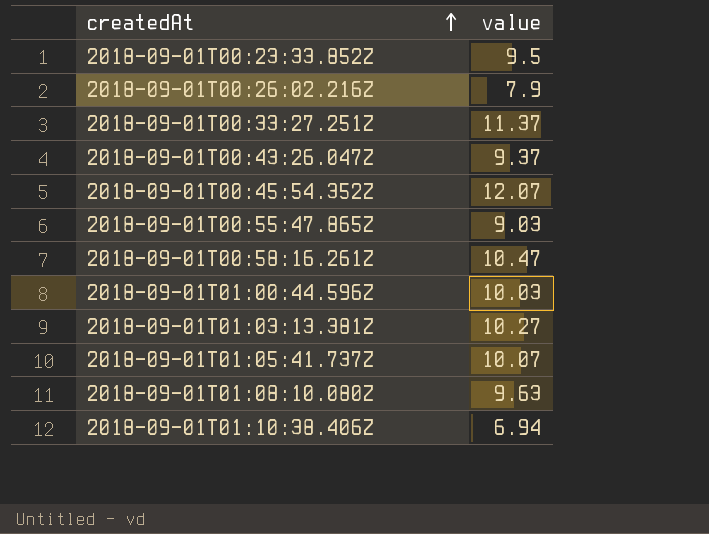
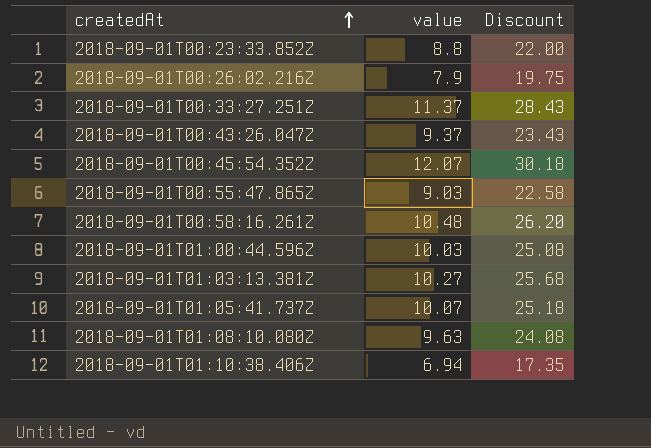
column Discount | formula: none -> [value] * 2.5
2018-09-01T00:23:33.852Z | value: 9.5 -> 8.8
2018-09-01T00:58:16.261Z | value: 10.47 -> 10.48

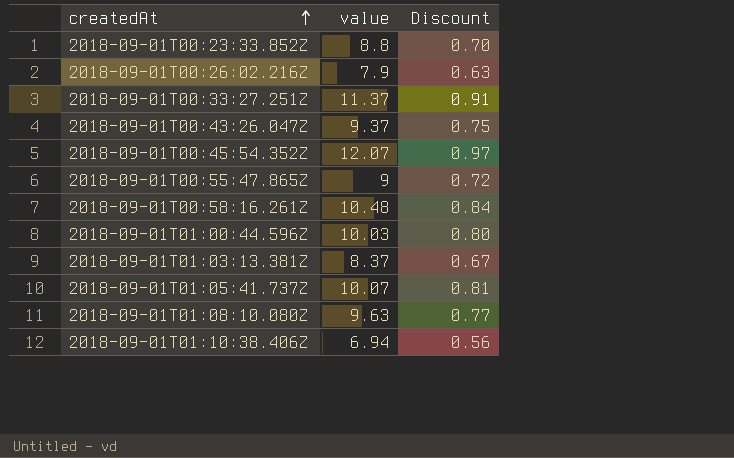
column Discount | formula: [value] * 2.5 -> [value] * 0.08
2018-09-01T00:55:47.865Z | value: 9.03 -> 9
2018-09-01T01:03:13.381Z | value: 10.27 -> 8.37

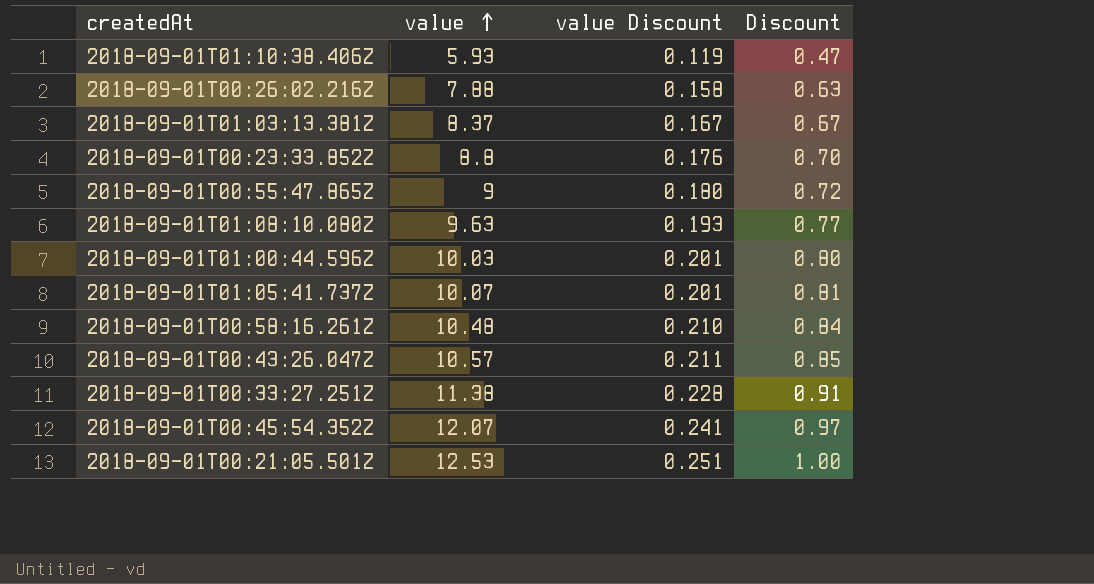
row order: createdAt ascending -> value ascending
column value Discount | formula: none -> [value] * 0.02
2018-09-01T01:10:38.406Z | value: 6.94 -> 5.93
2018-09-01T01:10:38.406Z | Discount: 0.56 -> 0.47
2018-09-01T00:26:02.216Z | value: 7.9 -> 7.88
2018-09-01T00:43:26.047Z | value: 9.37 -> 10.57
2018-09-01T00:43:26.047Z | Discount: 0.75 -> 0.85
2018-09-01T00:33:27.251Z | value: 11.37 -> 11.38
row 2018-09-01T00:21:05.501Z: none -> 12.53 | 0.251 | 1.00

